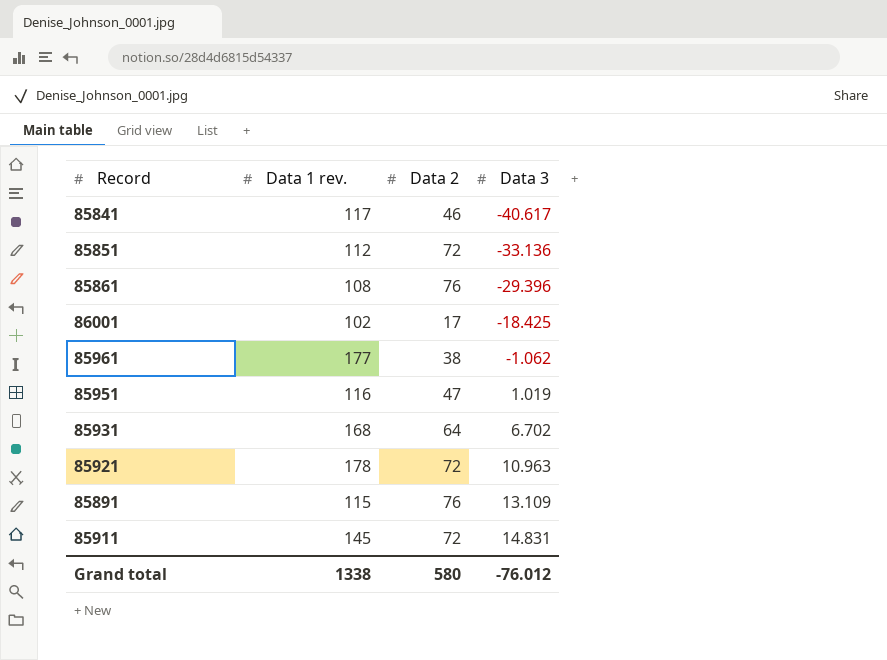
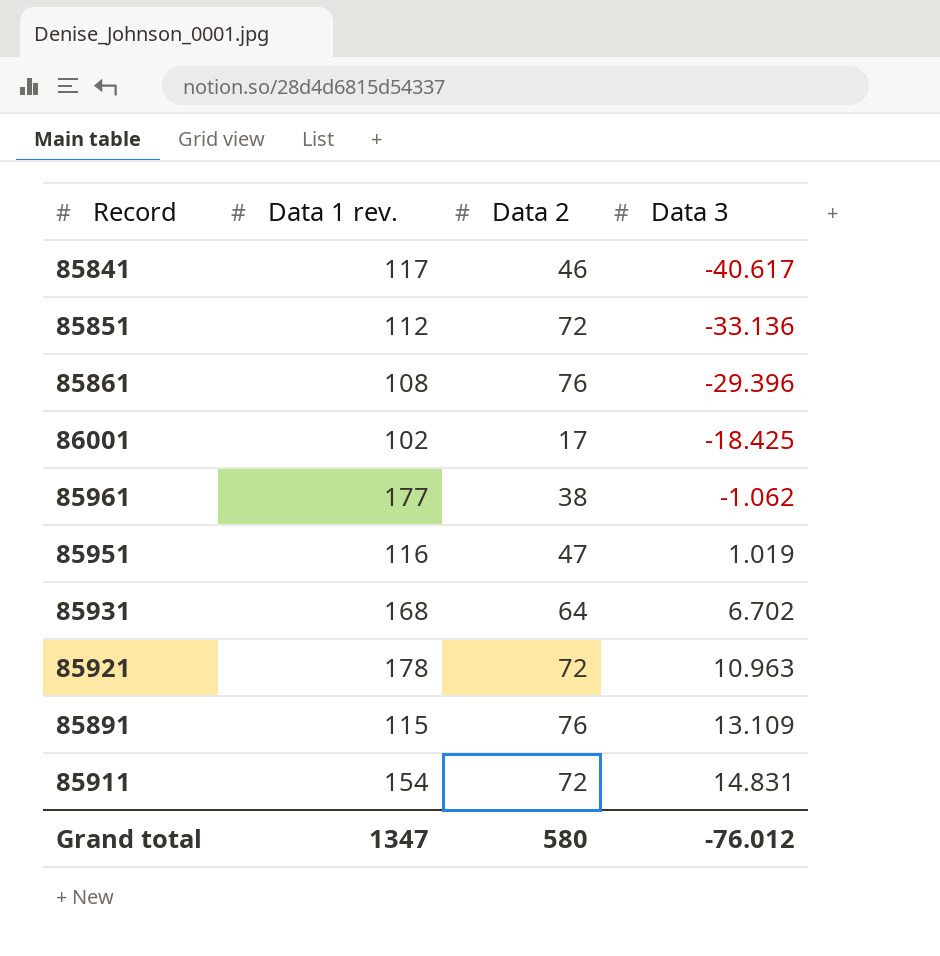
85911 | Data 1 rev.: 145 -> 154
Grand total | Data 1 rev.: 1338 -> 1347

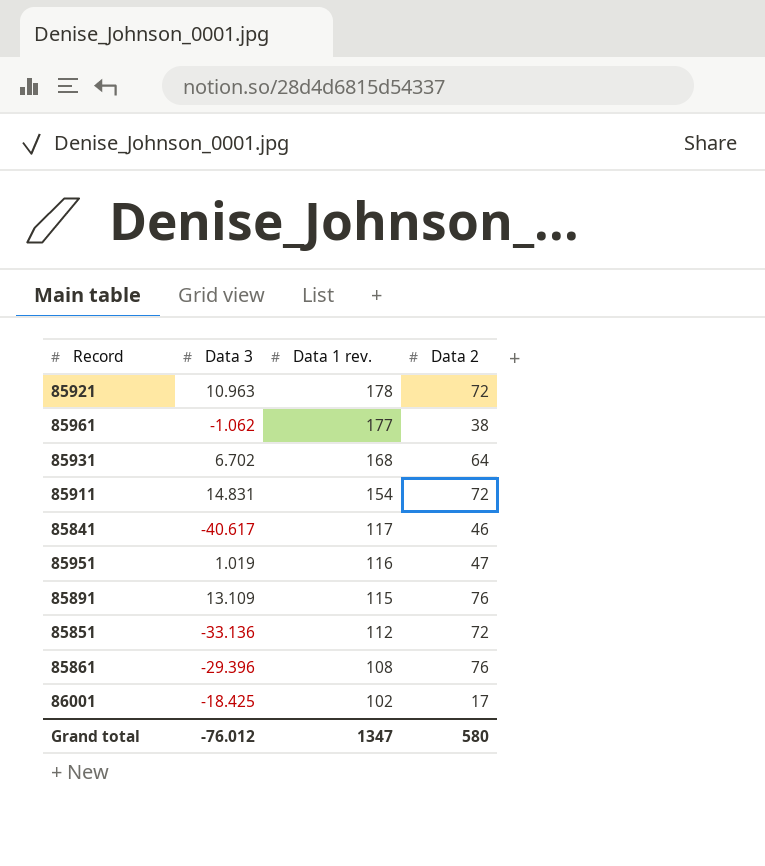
row order: Data 3 ascending -> Data 1 rev. descending
column Data 3 | position: 4 -> 2

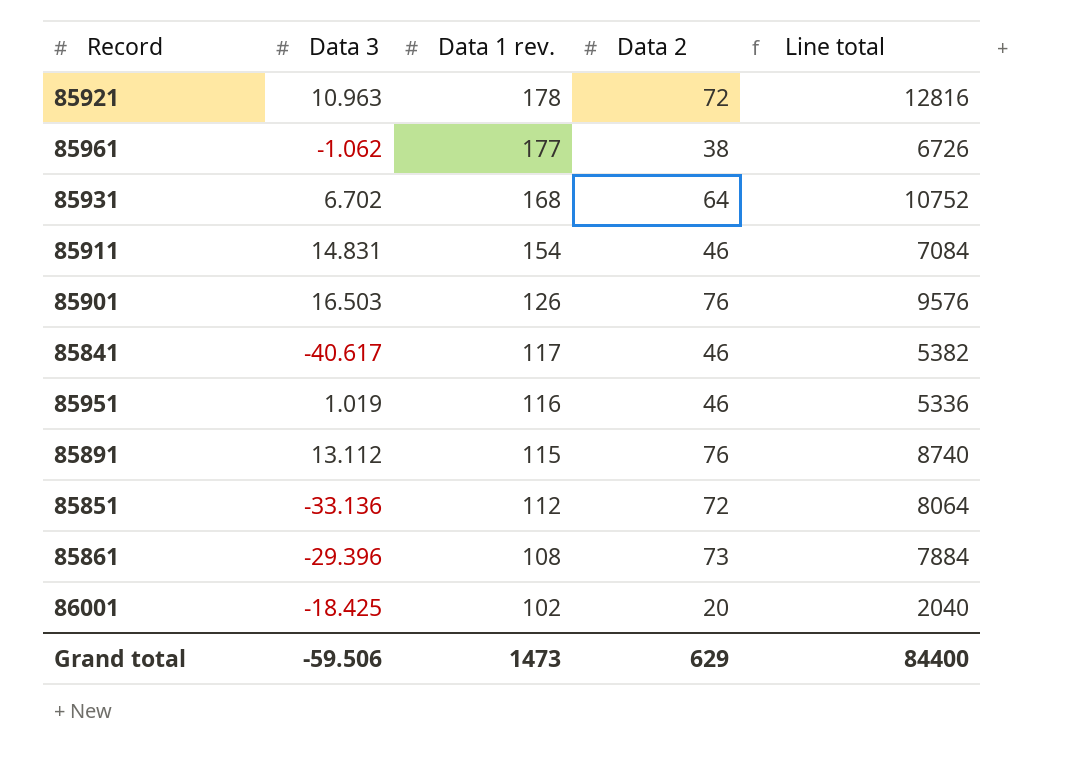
column Line total | formula: none -> [Data 1 rev.] * [Data 2]
85911 | Data 2: 72 -> 46
row 85901: none -> 16.503 | 126 | 76 | 9576
85951 | Data 2: 47 -> 46
85891 | Data 3: 13.109 -> 13.112
85861 | Data 2: 76 -> 73
86001 | Data 2: 17 -> 20
Grand total | Data 3: -76.012 -> -59.506
Grand total | Data 1 rev.: 1347 -> 1473
Grand total | Data 2: 580 -> 629

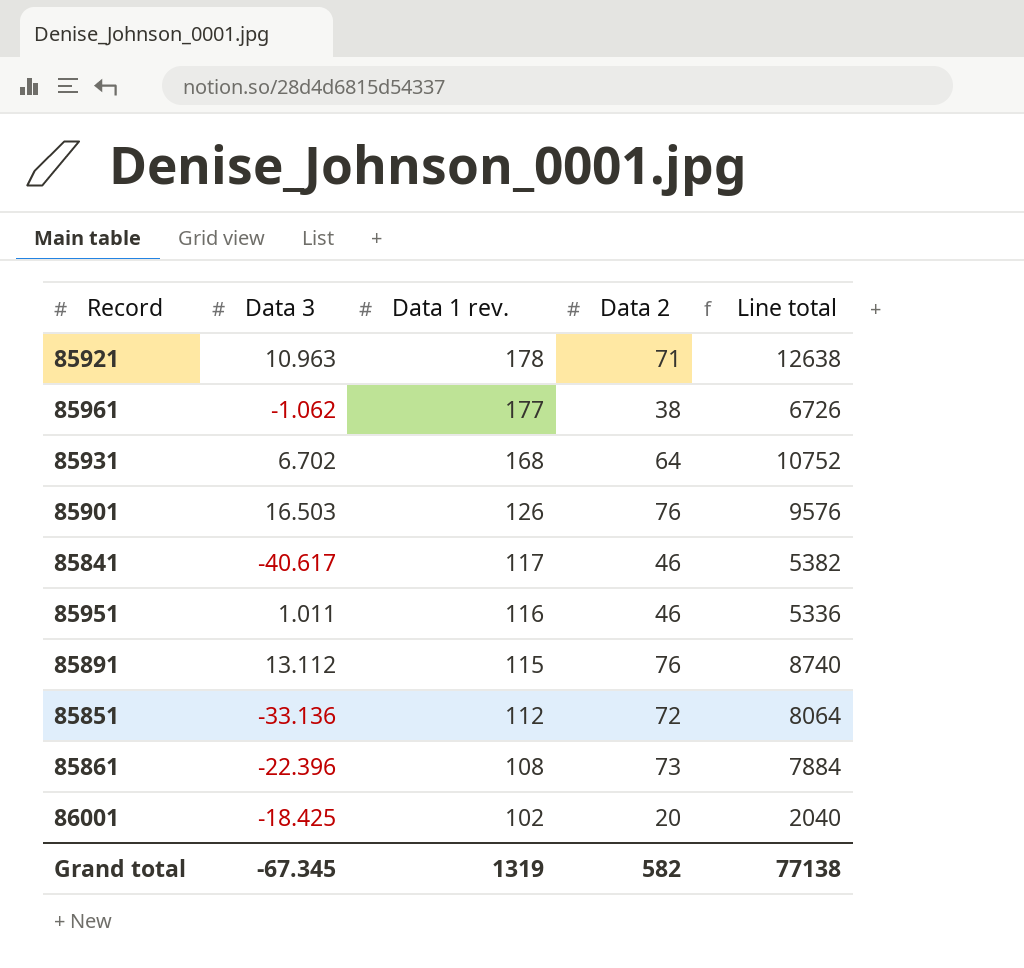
row 85911: 14.831 | 154 | 46 | 7084 -> none
85921 | Data 2: 72 -> 71
85921 | Line total: 12816 -> 12638
85951 | Data 3: 1.019 -> 1.011
85861 | Data 3: -29.396 -> -22.396
Grand total | Data 3: -59.506 -> -67.345
Grand total | Data 1 rev.: 1473 -> 1319
Grand total | Data 2: 629 -> 582
Grand total | Line total: 84400 -> 77138

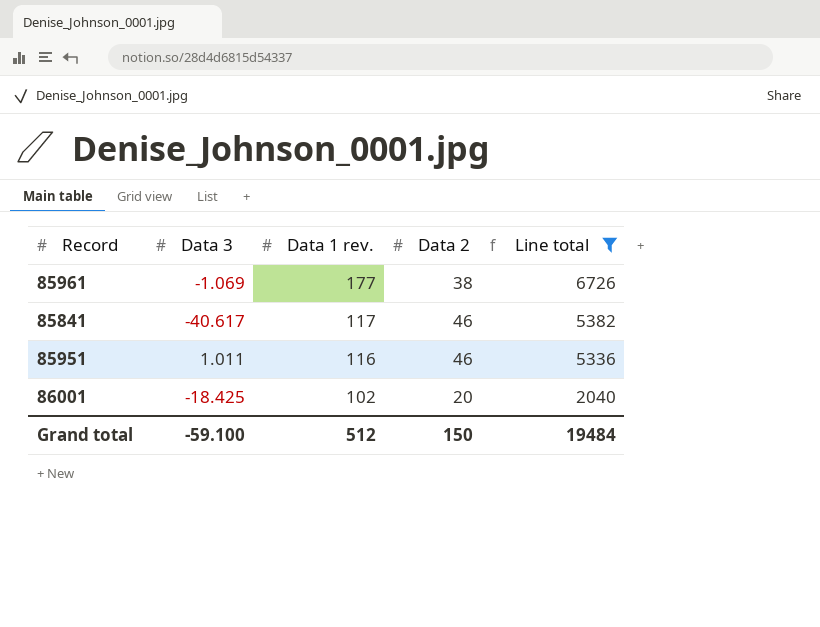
filter: none -> Line total <= 6726
85961 | Data 3: -1.062 -> -1.069
Grand total | Data 3: -67.345 -> -59.100
Grand total | Data 1 rev.: 1319 -> 512
Grand total | Data 2: 582 -> 150
Grand total | Line total: 77138 -> 19484

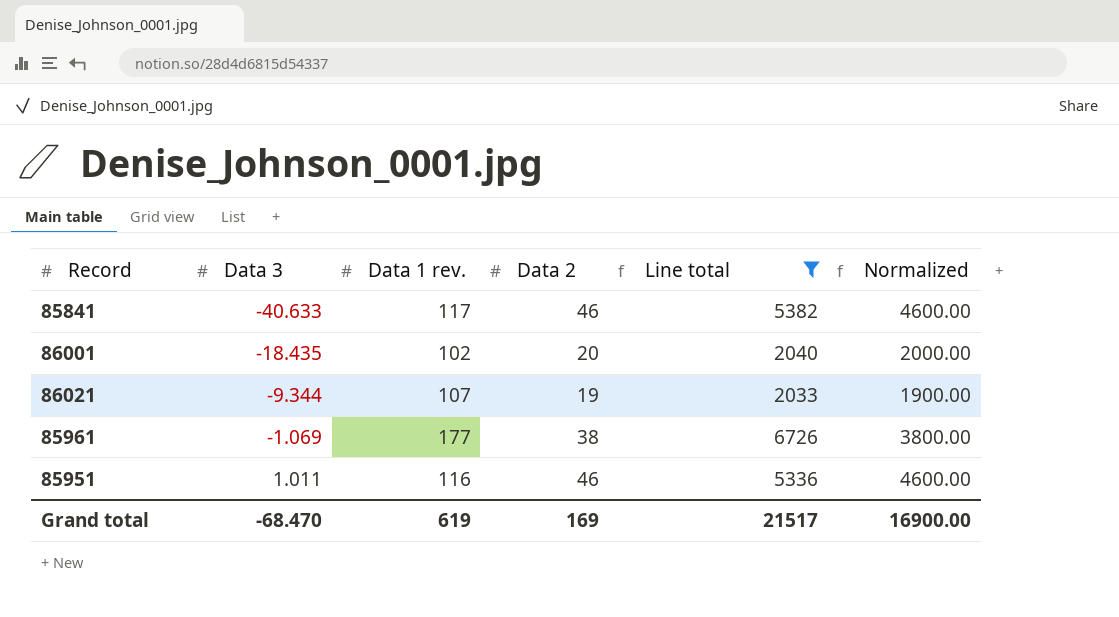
row order: Data 1 rev. descending -> Data 3 ascending
column Normalized | formula: none -> [Data 2] * 100
85841 | Data 3: -40.617 -> -40.633
86001 | Data 3: -18.425 -> -18.435
row 86021: none -> -9.344 | 107 | 19 | 2033 | 1900.00
Grand total | Data 3: -59.100 -> -68.470
Grand total | Data 1 rev.: 512 -> 619
Grand total | Data 2: 150 -> 169
Grand total | Line total: 19484 -> 21517

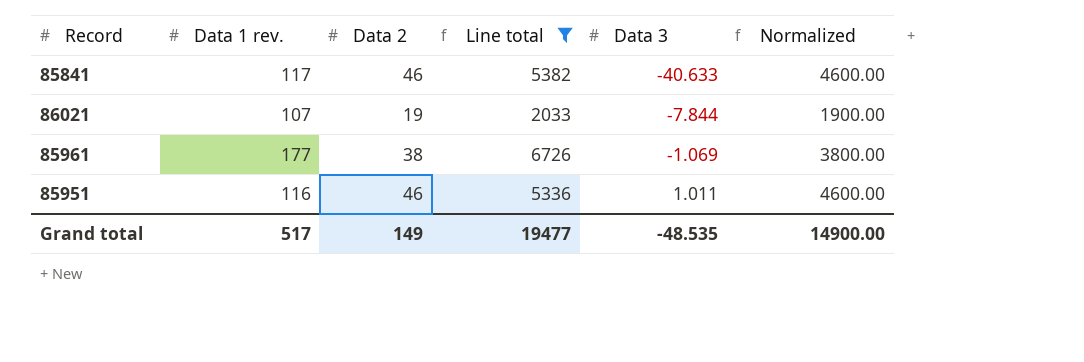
column Data 3 | position: 2 -> 5
row 86001: -18.435 | 102 | 20 | 2040 | 2000.00 -> none
86021 | Data 3: -9.344 -> -7.844
Grand total | Data 1 rev.: 619 -> 517
Grand total | Data 2: 169 -> 149
Grand total | Line total: 21517 -> 19477
Grand total | Data 3: -68.470 -> -48.535
Grand total | Normalized: 16900.00 -> 14900.00

